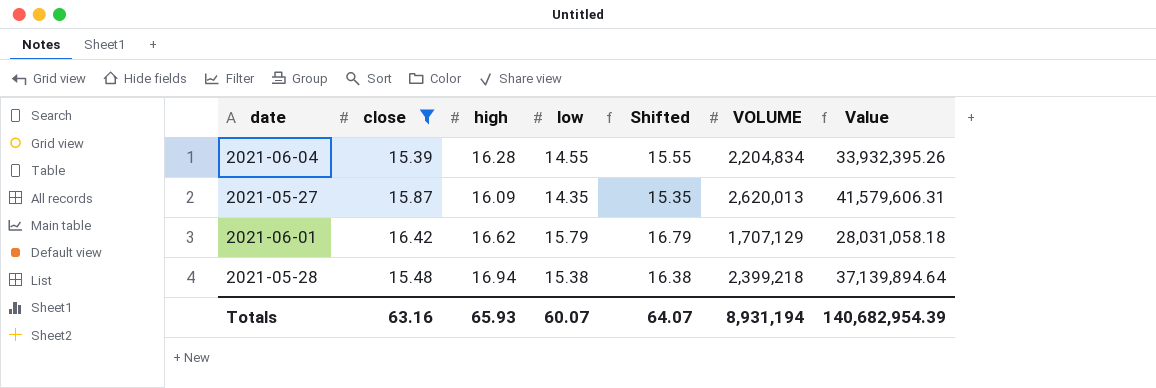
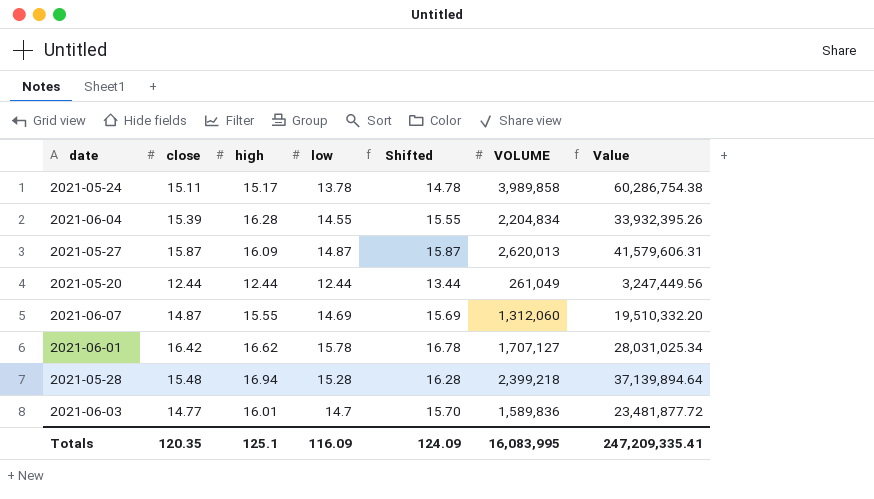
filter: close >= 15.39 -> none
2021-05-27 | low: 14.35 -> 14.87
2021-05-27 | Shifted: 15.35 -> 15.87
2021-06-01 | low: 15.79 -> 15.78
2021-06-01 | Shifted: 16.79 -> 16.78
2021-06-01 | VOLUME: 1,707,129 -> 1,707,127
2021-06-01 | Value: 28,031,058.18 -> 28,031,025.34
2021-05-28 | low: 15.38 -> 15.28
2021-05-28 | Shifted: 16.38 -> 16.28
Totals | close: 63.16 -> 120.35
Totals | high: 65.93 -> 125.1
Totals | low: 60.07 -> 116.09
Totals | Shifted: 64.07 -> 124.09
Totals | VOLUME: 8,931,194 -> 16,083,995
Totals | Value: 140,682,954.39 -> 247,209,335.41

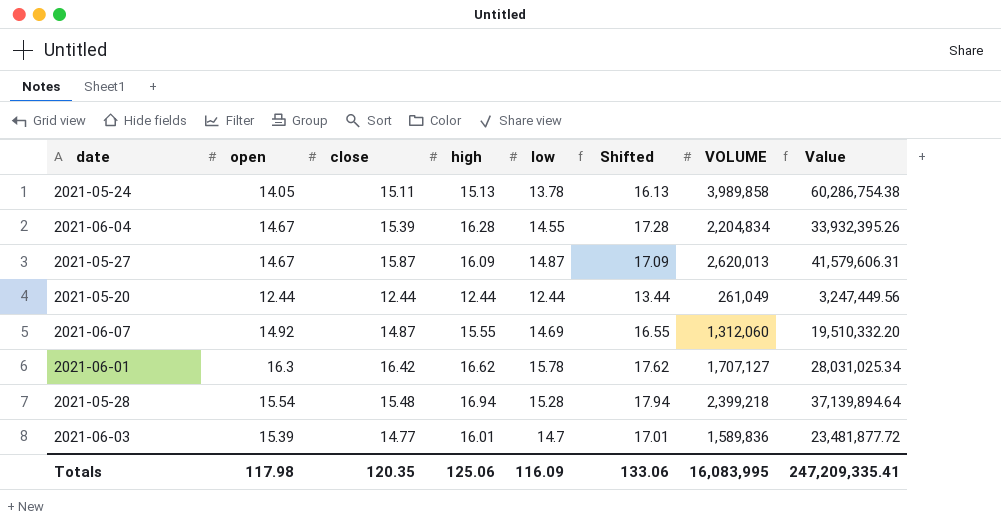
column open | position: none -> 2
column Shifted | formula: [low] + 1 -> [high] + 1
2021-05-24 | high: 15.17 -> 15.13
Totals | high: 125.1 -> 125.06
Totals | Shifted: 124.09 -> 133.06

